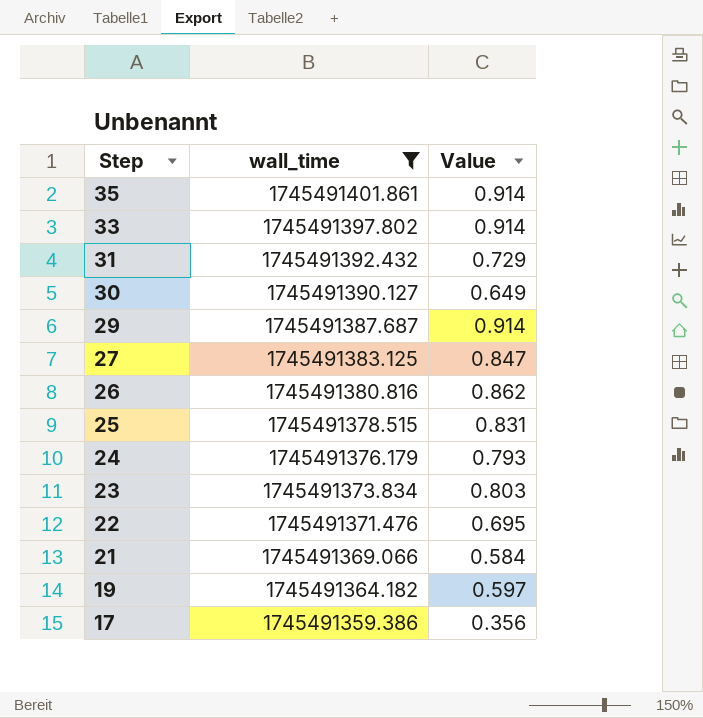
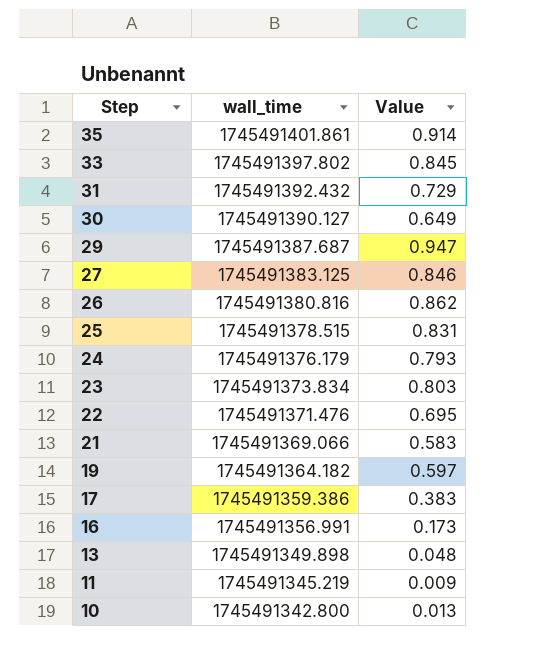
filter: wall_time >= 1745491359.386 -> none
33 | Value: 0.914 -> 0.845
29 | Value: 0.914 -> 0.947
27 | Value: 0.847 -> 0.846
21 | Value: 0.584 -> 0.583
17 | Value: 0.356 -> 0.383

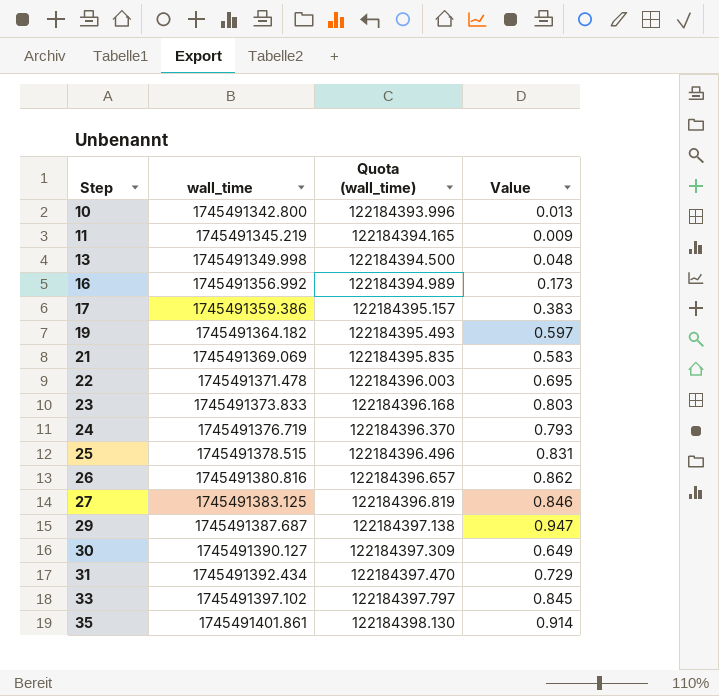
row order: Step descending -> Step ascending
column Quota (wall_time) | formula: none -> [wall_time] * 0.07
13 | wall_time: 1745491349.898 -> 1745491349.998
16 | wall_time: 1745491356.991 -> 1745491356.992
21 | wall_time: 1745491369.066 -> 1745491369.069
22 | wall_time: 1745491371.476 -> 1745491371.478
23 | wall_time: 1745491373.834 -> 1745491373.833
24 | wall_time: 1745491376.179 -> 1745491376.719
31 | wall_time: 1745491392.432 -> 1745491392.434
33 | wall_time: 1745491397.802 -> 1745491397.102

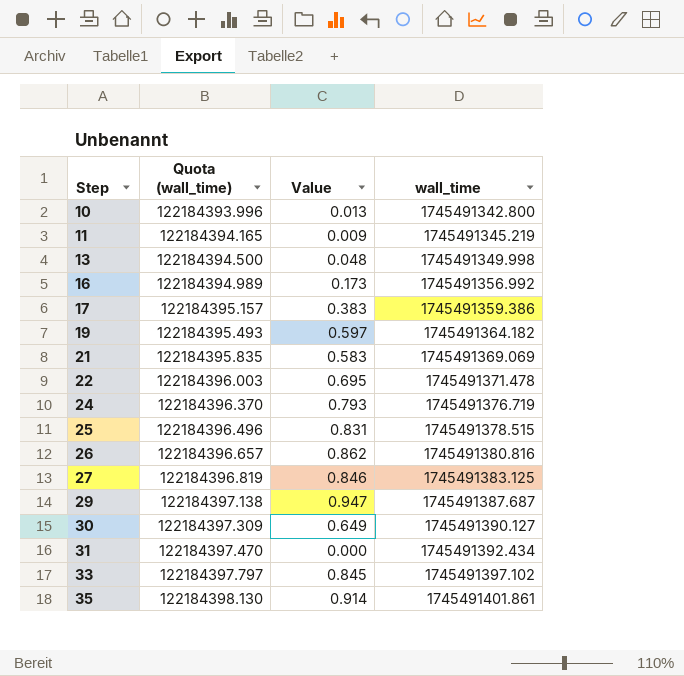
column wall_time | position: 2 -> 4
row 23: 1745491373.833 | 122184396.168 | 0.803 -> none
31 | Value: 0.729 -> 0.000

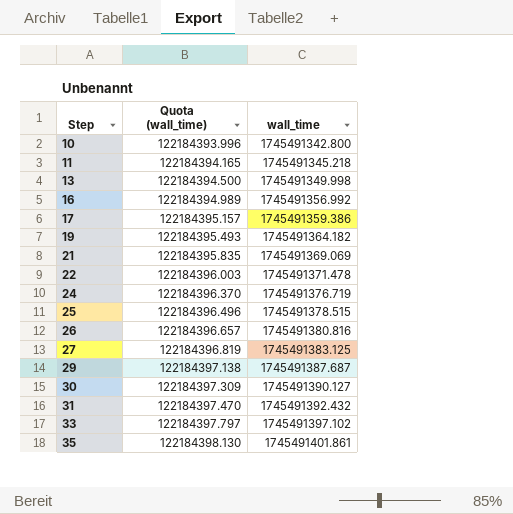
column Value | position: 3 -> none
11 | wall_time: 1745491345.219 -> 1745491345.218
31 | wall_time: 1745491392.434 -> 1745491392.432

